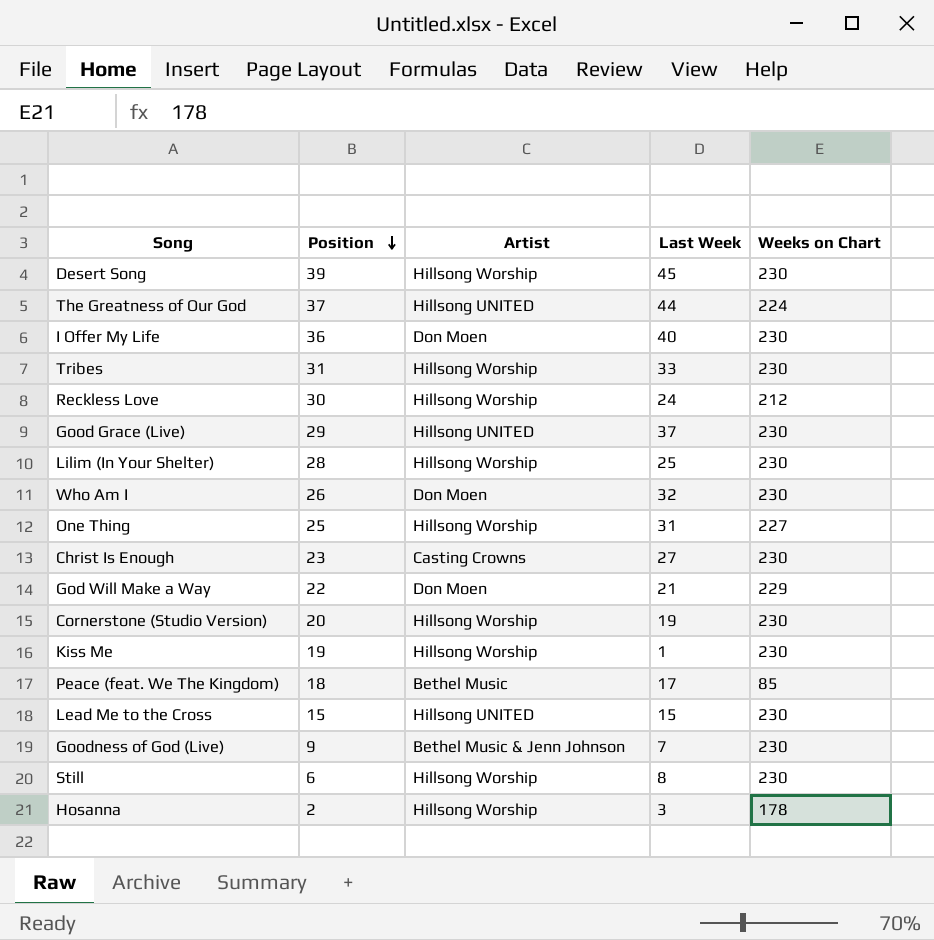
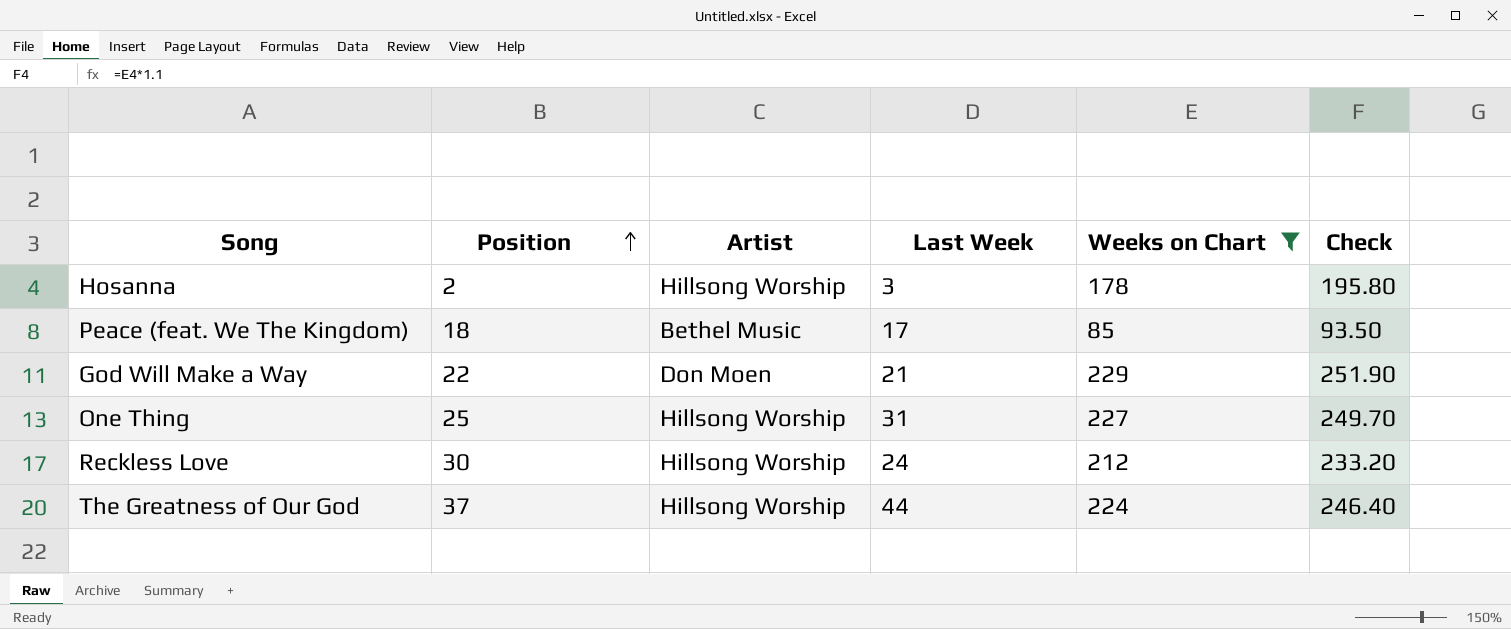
filter: none -> Weeks on Chart != 230
row order: Position descending -> Position ascending
column Check | formula: none -> [Weeks on Chart] * 1.1
The Greatness of Our God | Artist: Hillsong UNITED -> Hillsong Worship

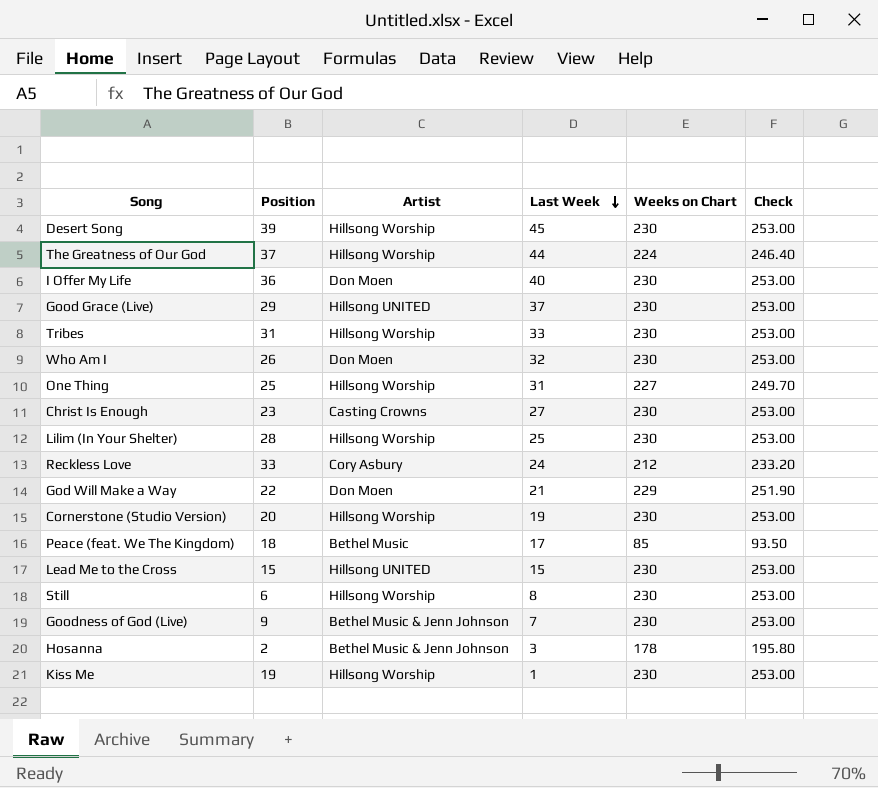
filter: Weeks on Chart != 230 -> none
row order: Position ascending -> Last Week descending
Reckless Love | Position: 30 -> 33
Reckless Love | Artist: Hillsong Worship -> Cory Asbury
Hosanna | Artist: Hillsong Worship -> Bethel Music & Jenn Johnson

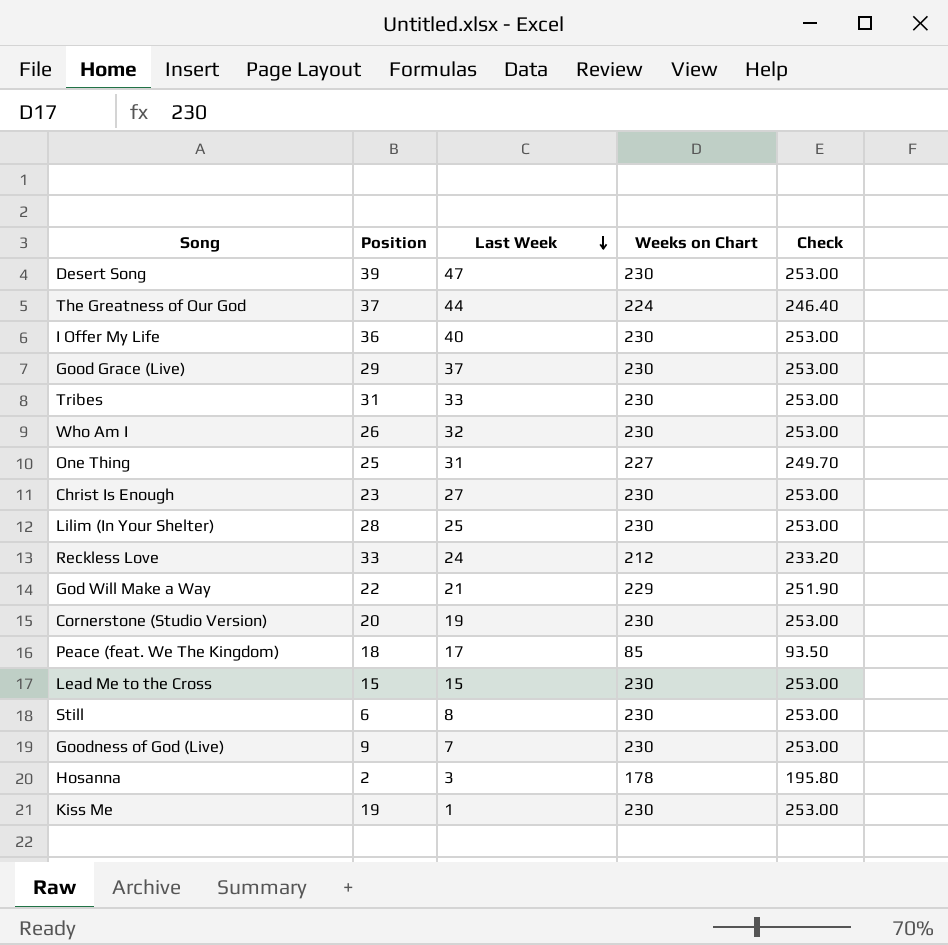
column Artist | position: 3 -> none
Desert Song | Last Week: 45 -> 47

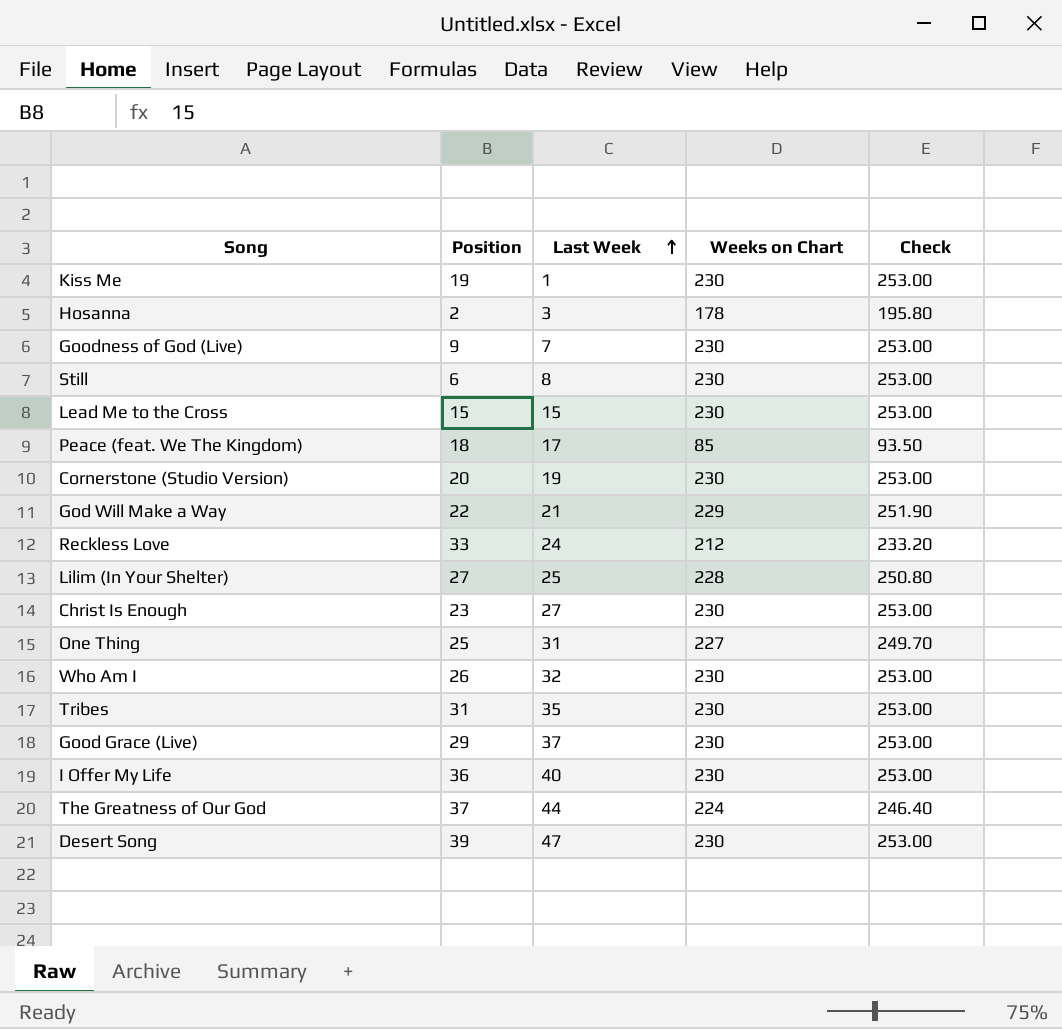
row order: Last Week descending -> Last Week ascending
Lilim (In Your Shelter) | Position: 28 -> 27
Lilim (In Your Shelter) | Weeks on Chart: 230 -> 228
Lilim (In Your Shelter) | Check: 253.00 -> 250.80
Tribes | Last Week: 33 -> 35

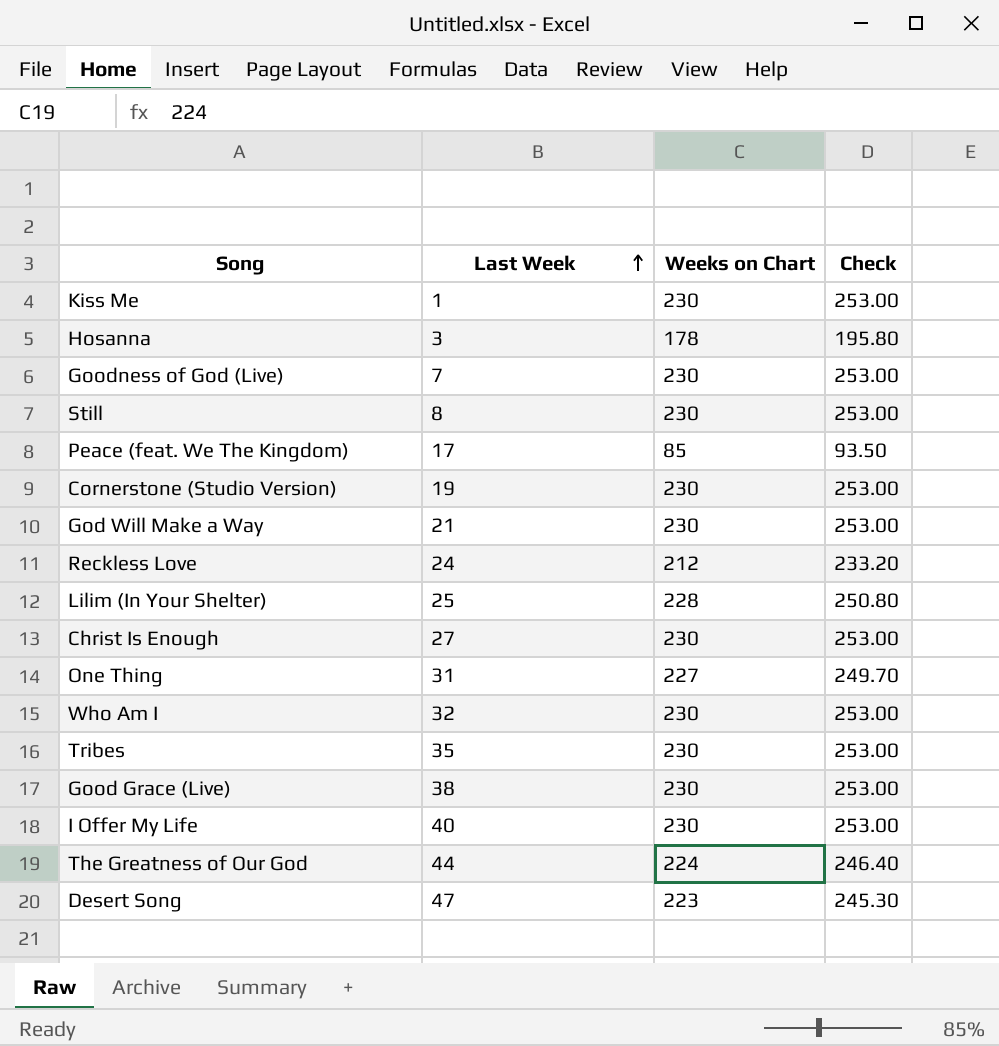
column Position | position: 2 -> none
row Lead Me to the Cross: 15 | 15 | 230 | 253.00 -> none
God Will Make a Way | Weeks on Chart: 229 -> 230
God Will Make a Way | Check: 251.90 -> 253.00
Good Grace (Live) | Last Week: 37 -> 38
Desert Song | Weeks on Chart: 230 -> 223
Desert Song | Check: 253.00 -> 245.30

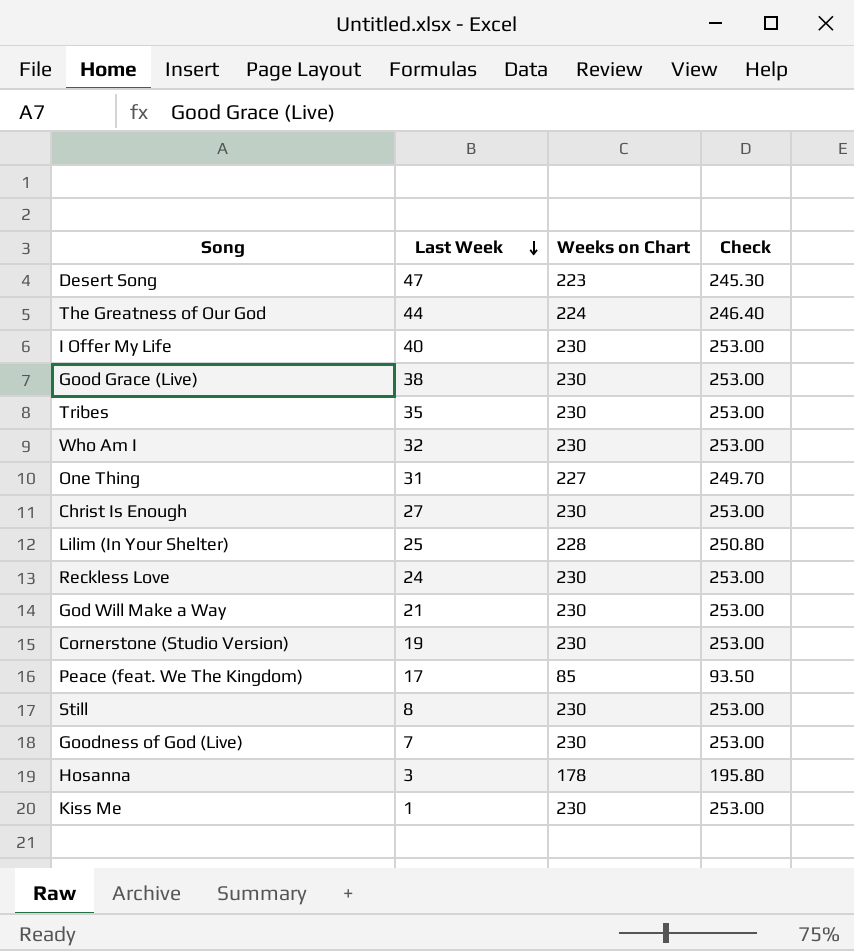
row order: Last Week ascending -> Last Week descending
Reckless Love | Weeks on Chart: 212 -> 230
Reckless Love | Check: 233.20 -> 253.00

